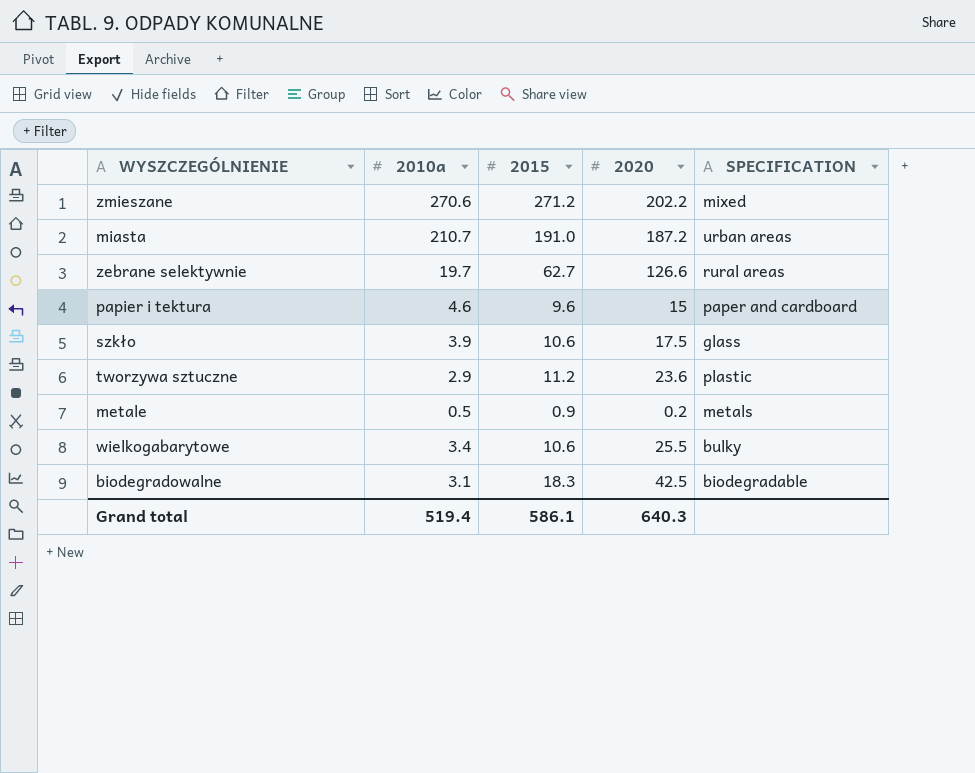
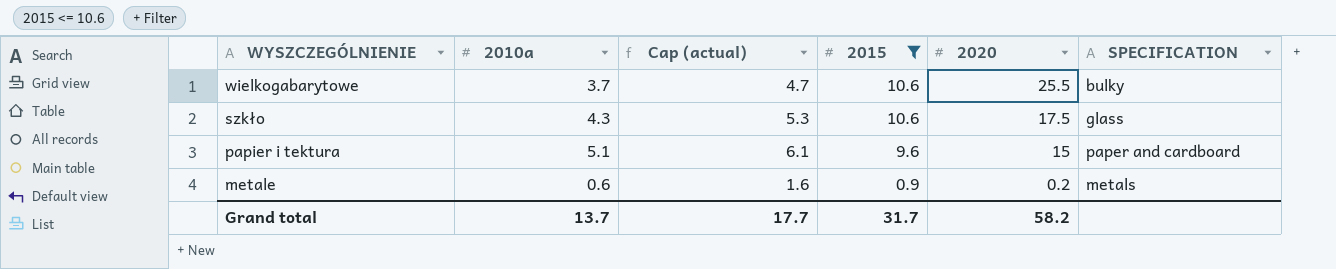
filter: none -> 2015 <= 10.6
row order: none -> WYSZCZEGÓLNIENIE descending
column Cap (actual) | formula: none -> [2010a] + 1
wielkogabarytowe | 2010a: 3.4 -> 3.7
szkło | 2010a: 3.9 -> 4.3
papier i tektura | 2010a: 4.6 -> 5.1
metale | 2010a: 0.5 -> 0.6
Grand total | 2010a: 519.4 -> 13.7
Grand total | 2015: 586.1 -> 31.7
Grand total | 2020: 640.3 -> 58.2

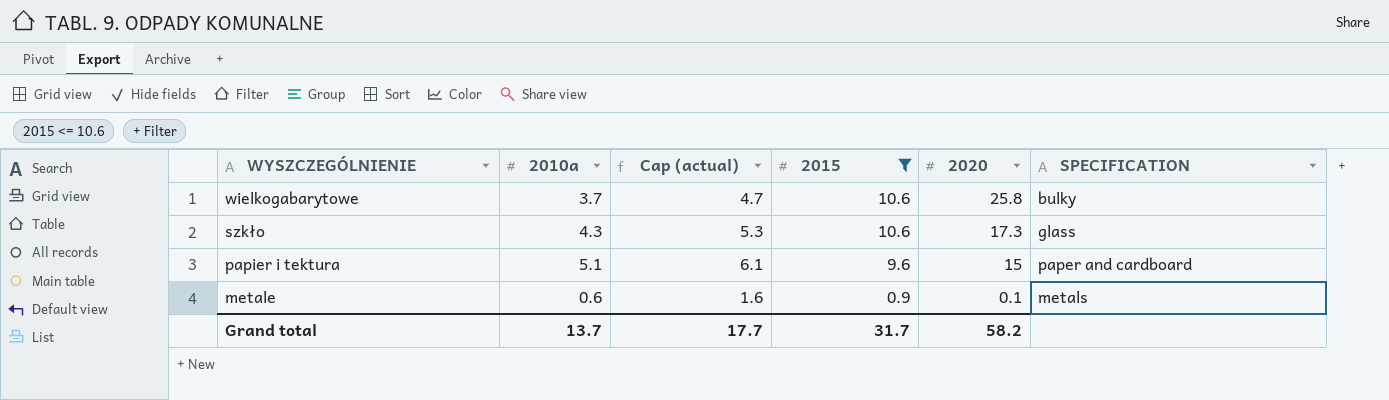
wielkogabarytowe | 2020: 25.5 -> 25.8
szkło | 2020: 17.5 -> 17.3
metale | 2020: 0.2 -> 0.1

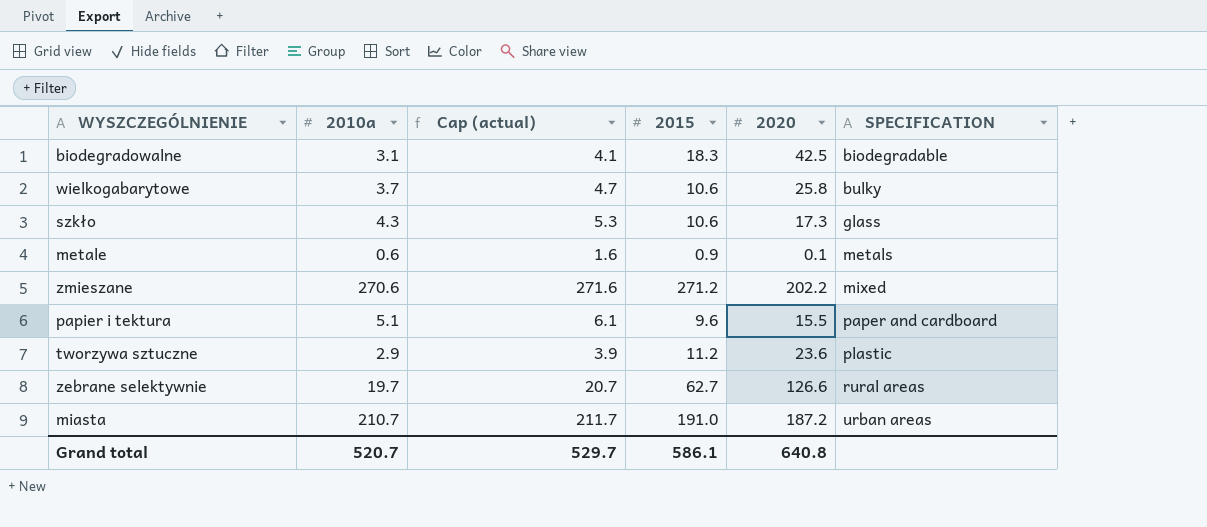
filter: 2015 <= 10.6 -> none
row order: WYSZCZEGÓLNIENIE descending -> SPECIFICATION ascending
papier i tektura | 2020: 15 -> 15.5
Grand total | 2010a: 13.7 -> 520.7
Grand total | Cap (actual): 17.7 -> 529.7
Grand total | 2015: 31.7 -> 586.1
Grand total | 2020: 58.2 -> 640.8

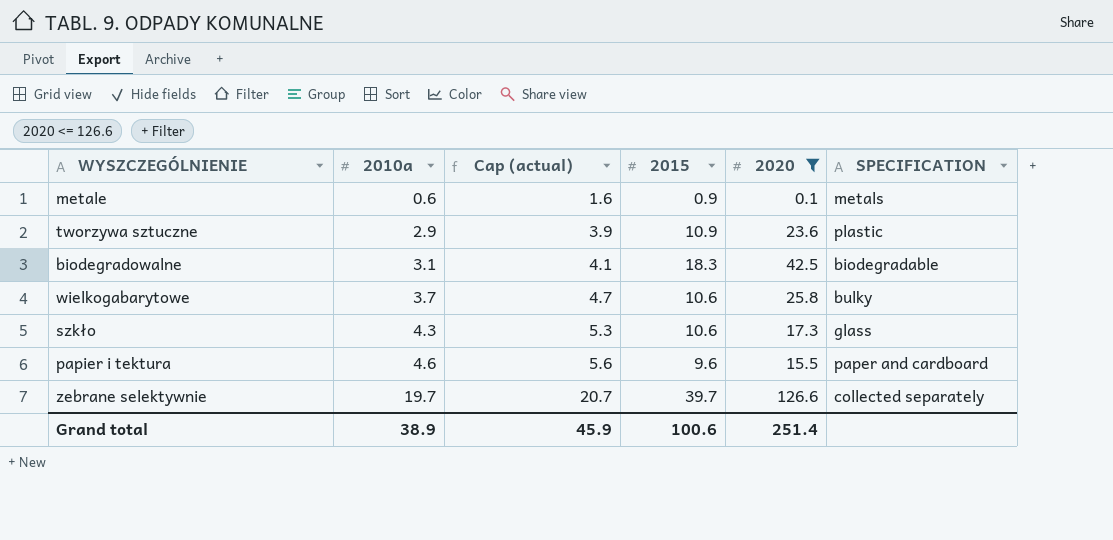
filter: none -> 2020 <= 126.6
row order: SPECIFICATION ascending -> 2010a ascending
tworzywa sztuczne | 2015: 11.2 -> 10.9
papier i tektura | 2010a: 5.1 -> 4.6
papier i tektura | Cap (actual): 6.1 -> 5.6
zebrane selektywnie | 2015: 62.7 -> 39.7
zebrane selektywnie | SPECIFICATION: rural areas -> collected separately
Grand total | 2010a: 520.7 -> 38.9
Grand total | Cap (actual): 529.7 -> 45.9
Grand total | 2015: 586.1 -> 100.6
Grand total | 2020: 640.8 -> 251.4

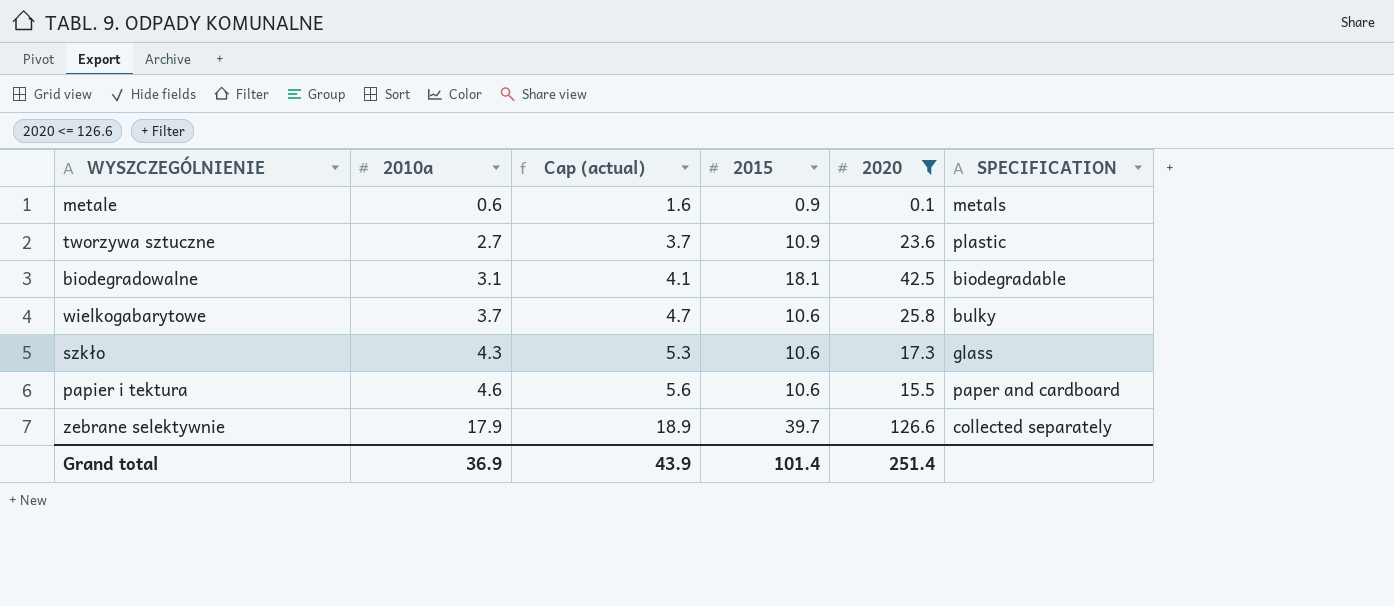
tworzywa sztuczne | 2010a: 2.9 -> 2.7
tworzywa sztuczne | Cap (actual): 3.9 -> 3.7
biodegradowalne | 2015: 18.3 -> 18.1
papier i tektura | 2015: 9.6 -> 10.6
zebrane selektywnie | 2010a: 19.7 -> 17.9
zebrane selektywnie | Cap (actual): 20.7 -> 18.9
Grand total | 2010a: 38.9 -> 36.9
Grand total | Cap (actual): 45.9 -> 43.9
Grand total | 2015: 100.6 -> 101.4

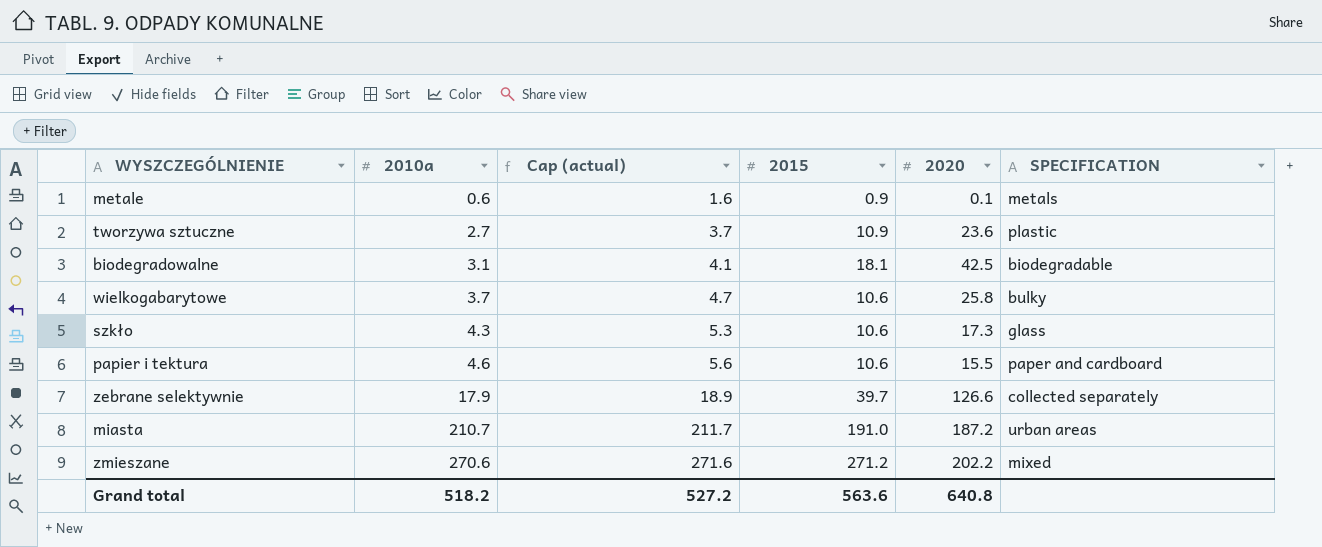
filter: 2020 <= 126.6 -> none
Grand total | 2010a: 36.9 -> 518.2
Grand total | Cap (actual): 43.9 -> 527.2
Grand total | 2015: 101.4 -> 563.6
Grand total | 2020: 251.4 -> 640.8

